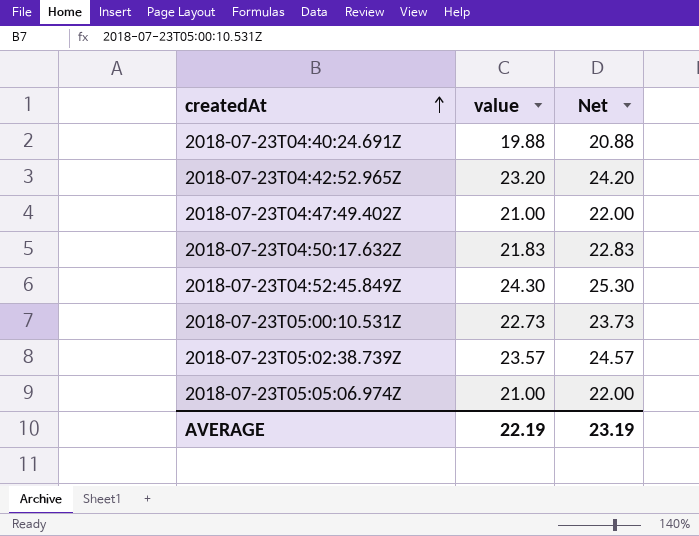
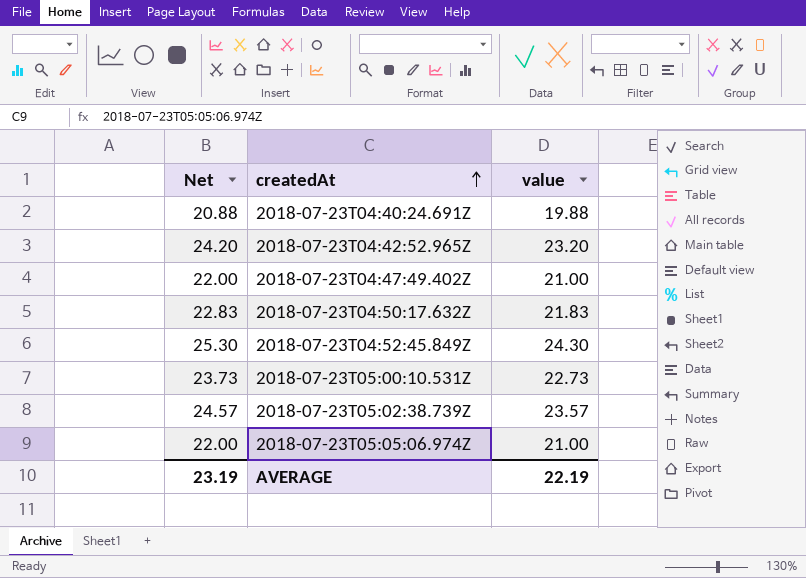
column Net | position: 3 -> 1

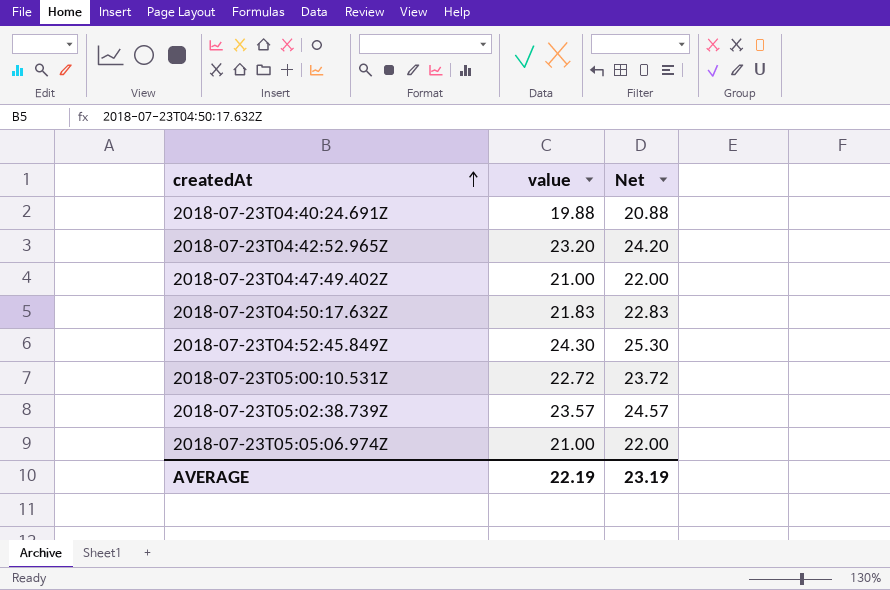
column Net | position: 1 -> 3
2018-07-23T05:00:10.531Z | value: 22.73 -> 22.72
2018-07-23T05:00:10.531Z | Net: 23.73 -> 23.72

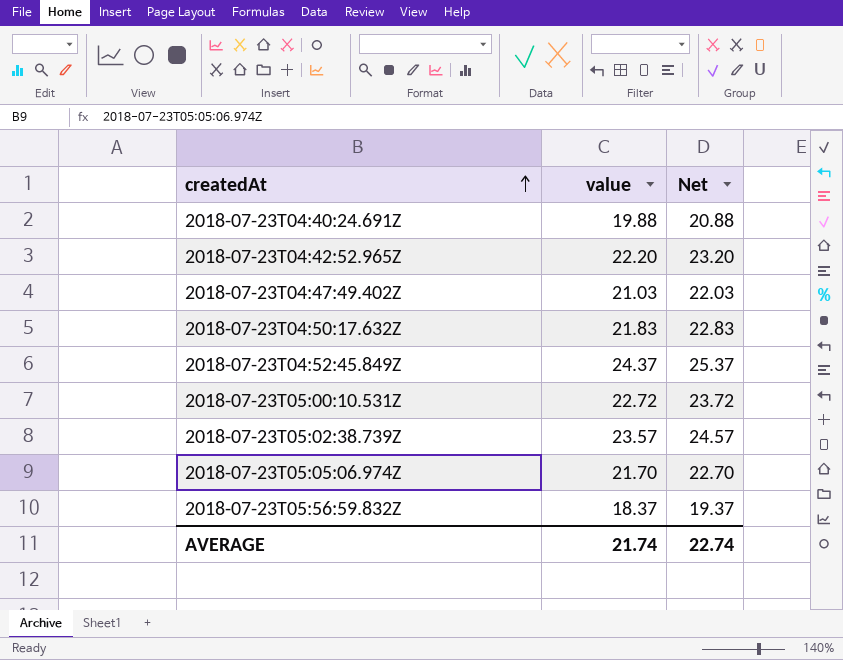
2018-07-23T04:42:52.965Z | value: 23.20 -> 22.20
2018-07-23T04:42:52.965Z | Net: 24.20 -> 23.20
2018-07-23T04:47:49.402Z | value: 21.00 -> 21.03
2018-07-23T04:47:49.402Z | Net: 22.00 -> 22.03
2018-07-23T04:52:45.849Z | value: 24.30 -> 24.37
2018-07-23T04:52:45.849Z | Net: 25.30 -> 25.37
2018-07-23T05:05:06.974Z | value: 21.00 -> 21.70
2018-07-23T05:05:06.974Z | Net: 22.00 -> 22.70
row 2018-07-23T05:56:59.832Z: none -> 18.37 | 19.37
AVERAGE | value: 22.19 -> 21.74
AVERAGE | Net: 23.19 -> 22.74

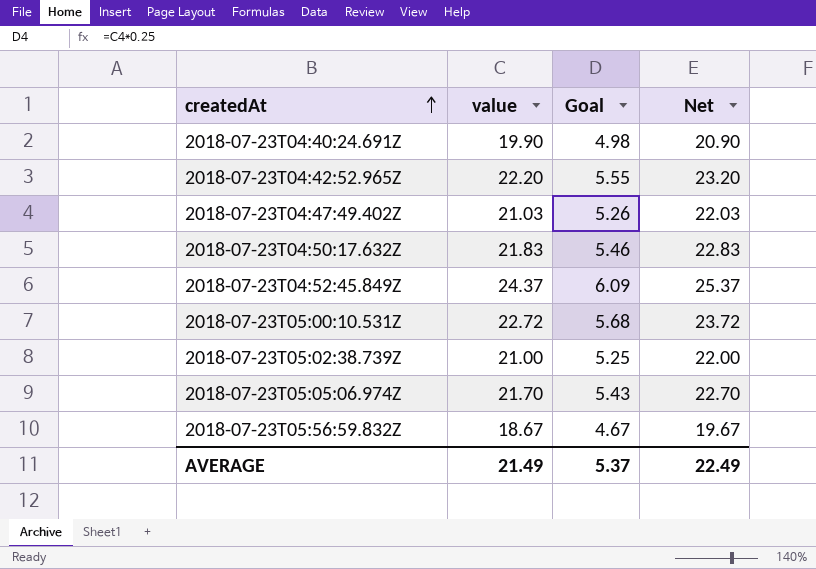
column Goal | formula: none -> [value] * 0.25
2018-07-23T04:40:24.691Z | value: 19.88 -> 19.90
2018-07-23T04:40:24.691Z | Net: 20.88 -> 20.90
2018-07-23T05:02:38.739Z | value: 23.57 -> 21.00
2018-07-23T05:02:38.739Z | Net: 24.57 -> 22.00
2018-07-23T05:56:59.832Z | value: 18.37 -> 18.67
2018-07-23T05:56:59.832Z | Net: 19.37 -> 19.67
AVERAGE | value: 21.74 -> 21.49
AVERAGE | Net: 22.74 -> 22.49

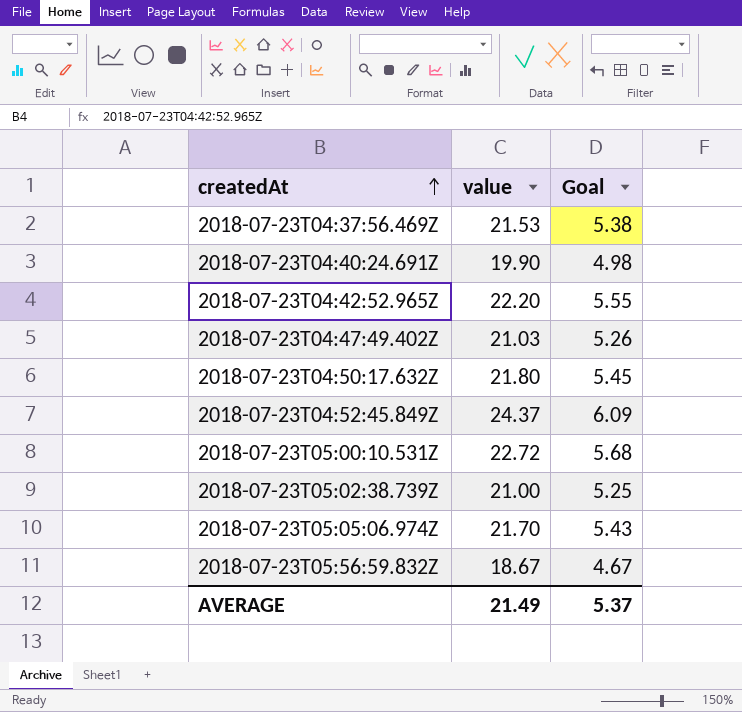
column Net | formula: [value] + 1 -> none
row 2018-07-23T04:37:56.469Z: none -> 21.53 | 5.38
2018-07-23T04:50:17.632Z | value: 21.83 -> 21.80
2018-07-23T04:50:17.632Z | Goal: 5.46 -> 5.45

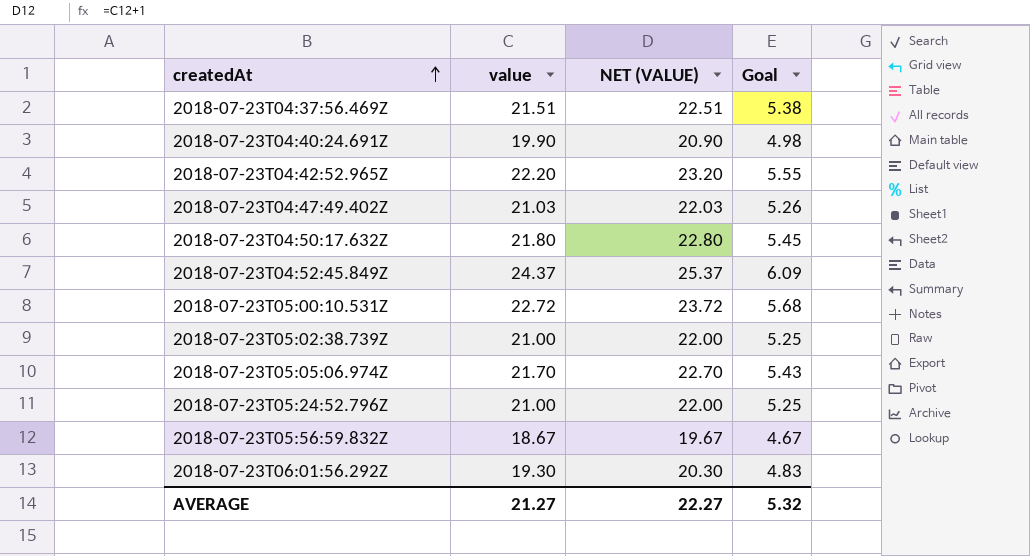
column NET (VALUE) | formula: none -> [value] + 1
2018-07-23T04:37:56.469Z | value: 21.53 -> 21.51
row 2018-07-23T05:24:52.796Z: none -> 21.00 | 22.00 | 5.25
row 2018-07-23T06:01:56.292Z: none -> 19.30 | 20.30 | 4.83
AVERAGE | value: 21.49 -> 21.27
AVERAGE | Goal: 5.37 -> 5.32

